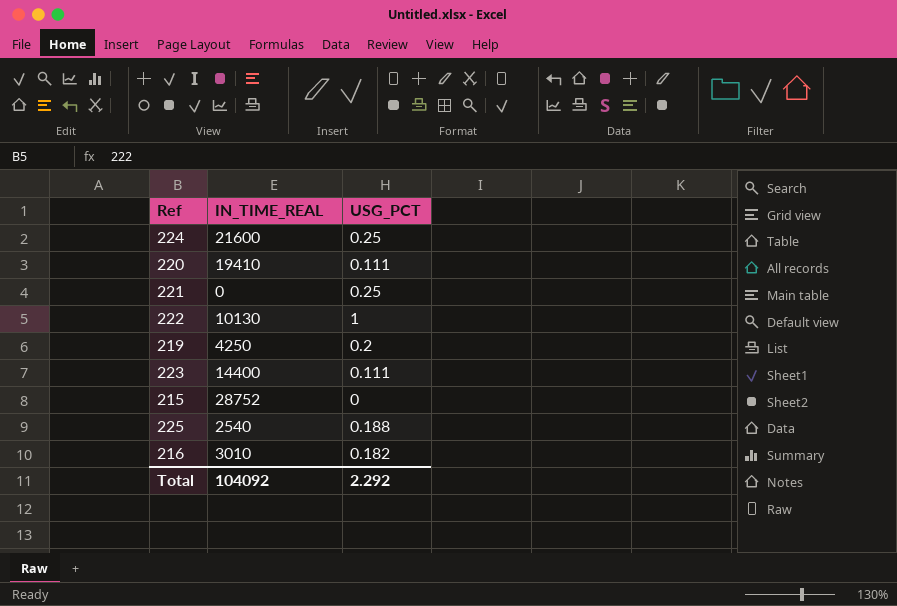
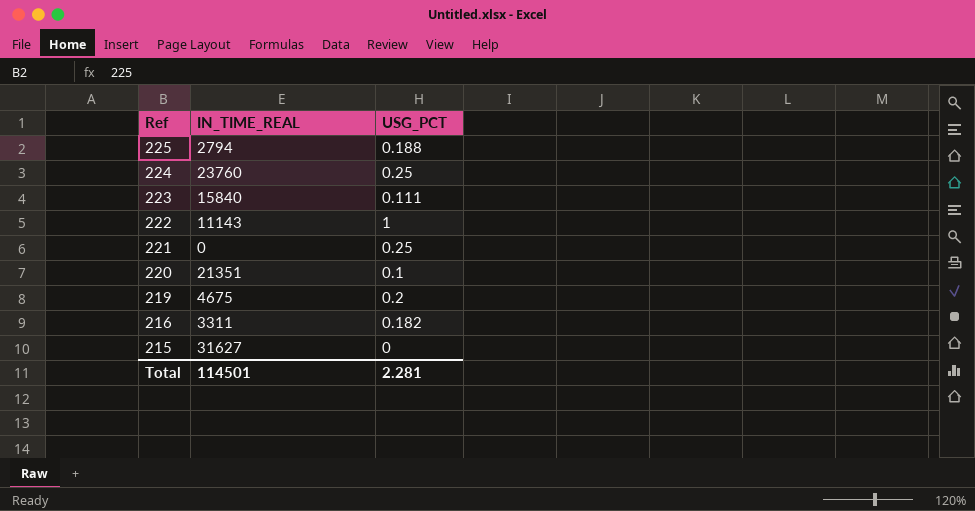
row order: none -> Ref descending
225 | IN_TIME_REAL: 2540 -> 2794
224 | IN_TIME_REAL: 21600 -> 23760
223 | IN_TIME_REAL: 14400 -> 15840
222 | IN_TIME_REAL: 10130 -> 11143
220 | IN_TIME_REAL: 19410 -> 21351
220 | USG_PCT: 0.111 -> 0.1
219 | IN_TIME_REAL: 4250 -> 4675
216 | IN_TIME_REAL: 3010 -> 3311
215 | IN_TIME_REAL: 28752 -> 31627
Total | IN_TIME_REAL: 104092 -> 114501
Total | USG_PCT: 2.292 -> 2.281

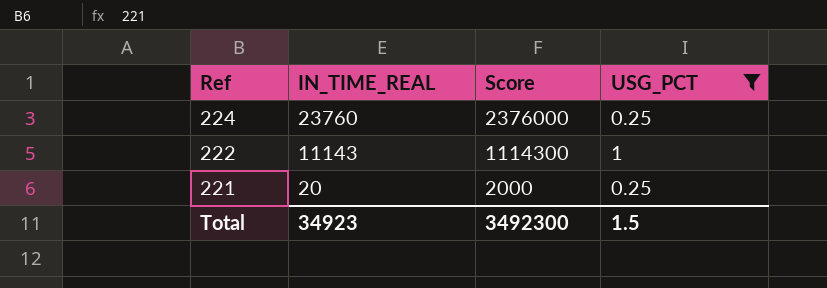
filter: none -> USG_PCT >= 0.25
column Score | formula: none -> [IN_TIME_REAL] * 100
221 | IN_TIME_REAL: 0 -> 20
Total | IN_TIME_REAL: 114501 -> 34923
Total | USG_PCT: 2.281 -> 1.5

